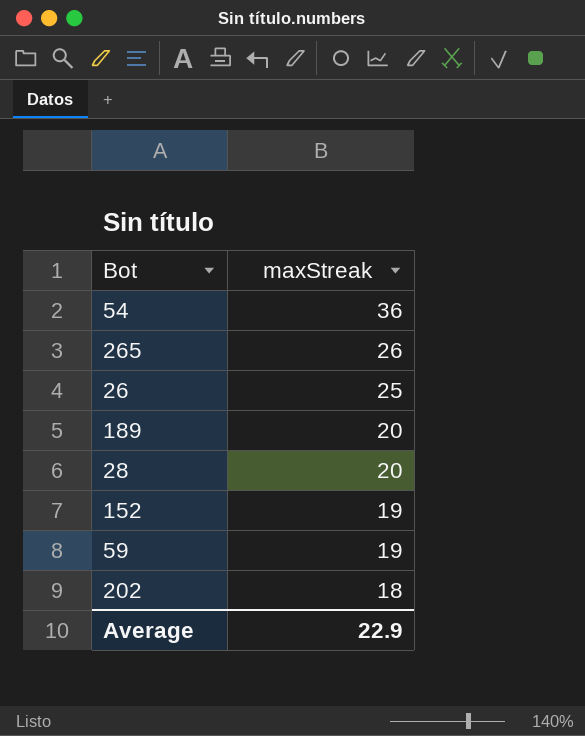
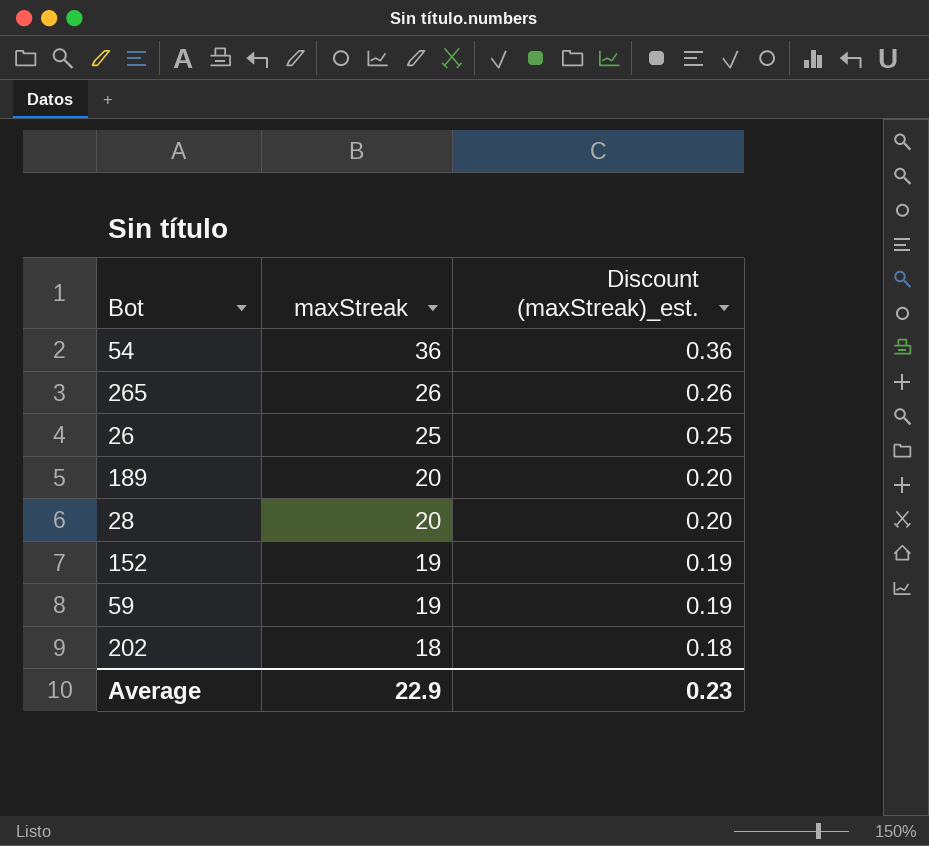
column Discount (maxStreak)_est. | formula: none -> [maxStreak] * 0.01

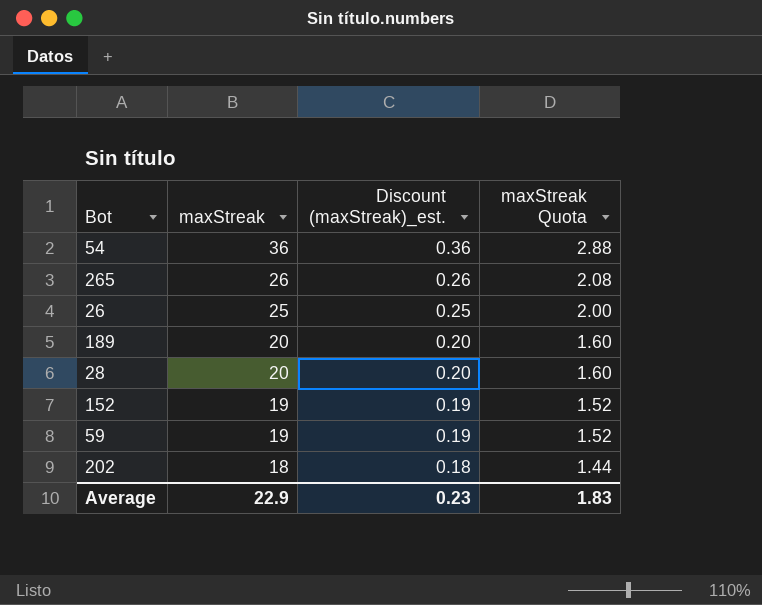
column maxStreak Quota | formula: none -> [maxStreak] * 0.08

